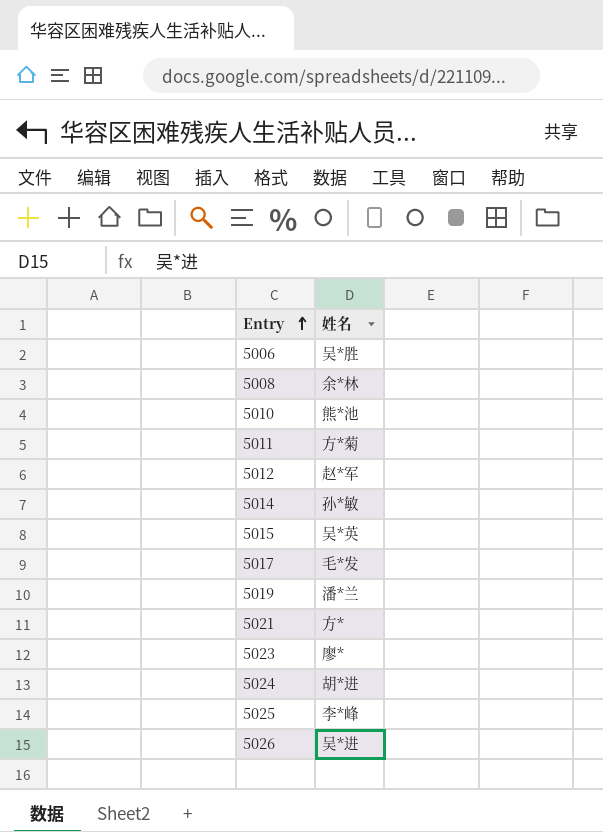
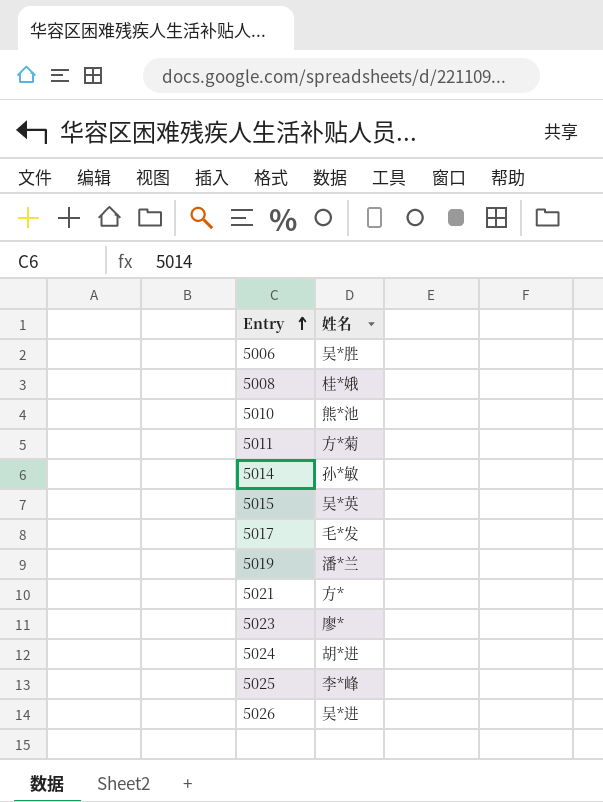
row 5012: 赵*军 -> none
5008 | 姓名: 余*林 -> 桂*娥

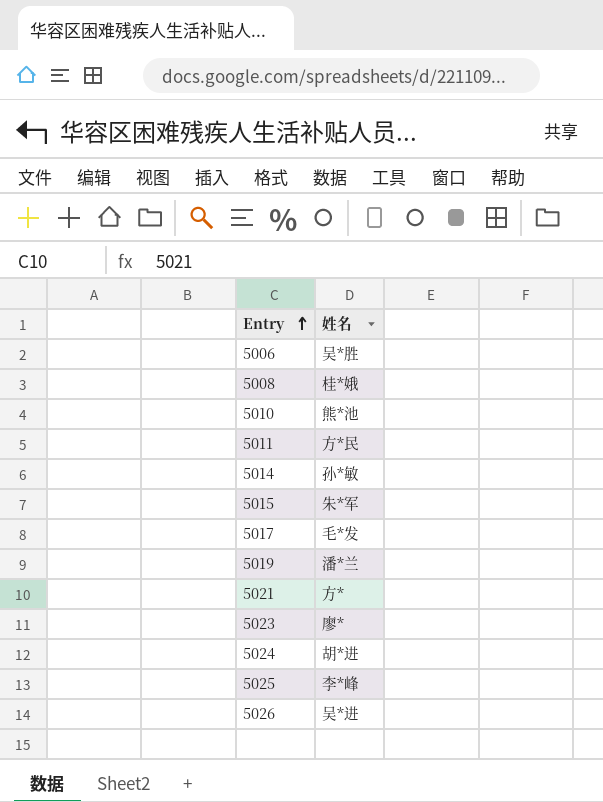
5011 | 姓名: 方*菊 -> 方*民
5015 | 姓名: 吴*英 -> 朱*军

